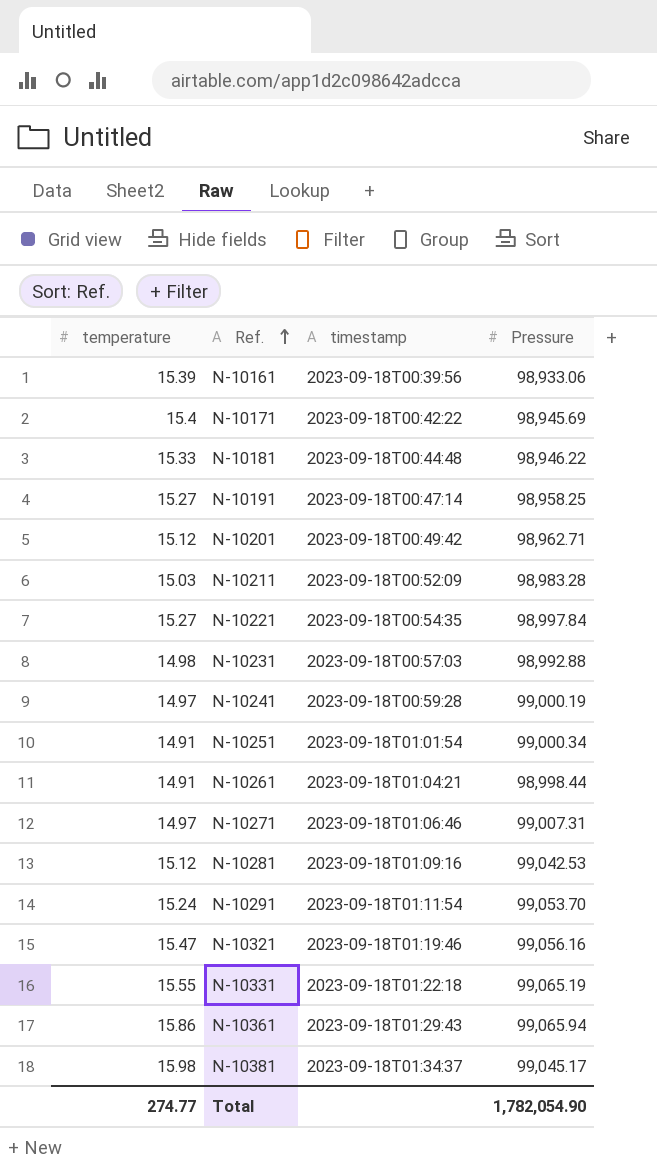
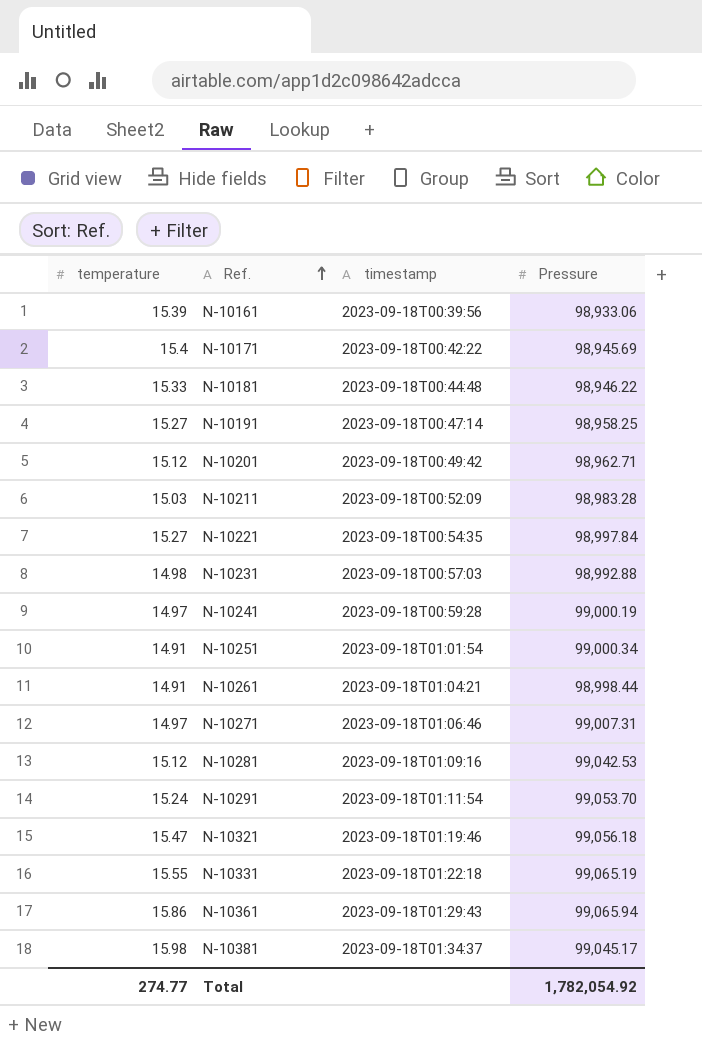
N-10321 | Pressure: 99,056.16 -> 99,056.18
Total | Pressure: 1,782,054.90 -> 1,782,054.92

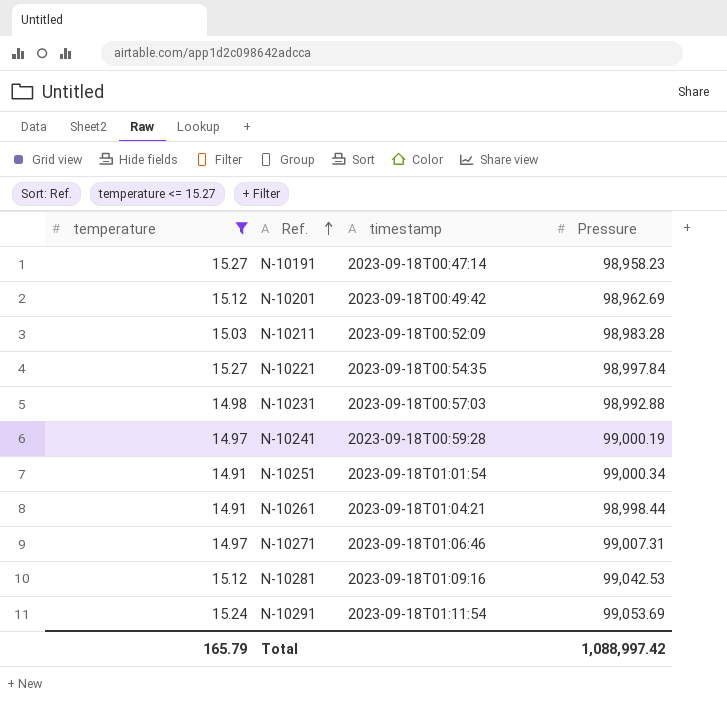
filter: none -> temperature <= 15.27
N-10191 | Pressure: 98,958.25 -> 98,958.23
N-10201 | Pressure: 98,962.71 -> 98,962.69
N-10291 | Pressure: 99,053.70 -> 99,053.69
Total | temperature: 274.77 -> 165.79
Total | Pressure: 1,782,054.92 -> 1,088,997.42

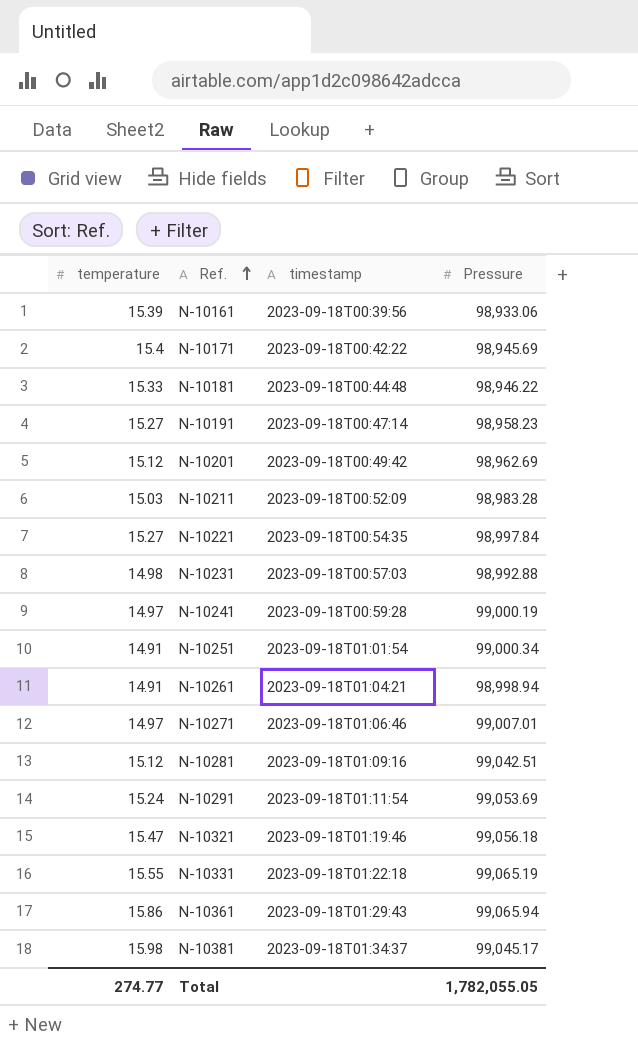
filter: temperature <= 15.27 -> none
N-10261 | Pressure: 98,998.44 -> 98,998.94
N-10271 | Pressure: 99,007.31 -> 99,007.01
N-10281 | Pressure: 99,042.53 -> 99,042.51
Total | temperature: 165.79 -> 274.77
Total | Pressure: 1,088,997.42 -> 1,782,055.05

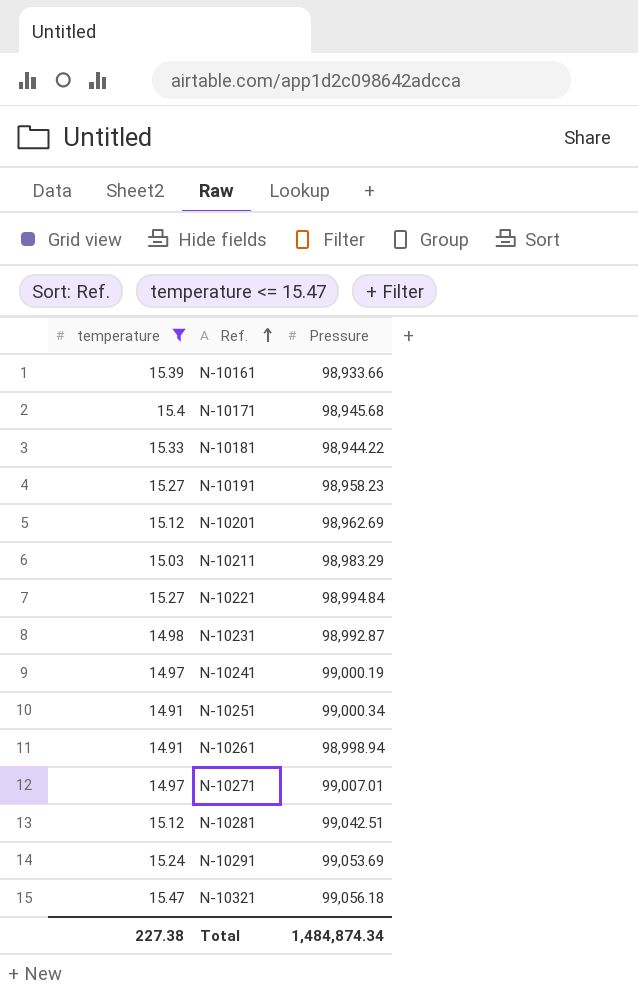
filter: none -> temperature <= 15.47
column timestamp | position: 3 -> none
N-10161 | Pressure: 98,933.06 -> 98,933.66
N-10171 | Pressure: 98,945.69 -> 98,945.68
N-10181 | Pressure: 98,946.22 -> 98,944.22
N-10211 | Pressure: 98,983.28 -> 98,983.29
N-10221 | Pressure: 98,997.84 -> 98,994.84
N-10231 | Pressure: 98,992.88 -> 98,992.87
Total | temperature: 274.77 -> 227.38
Total | Pressure: 1,782,055.05 -> 1,484,874.34

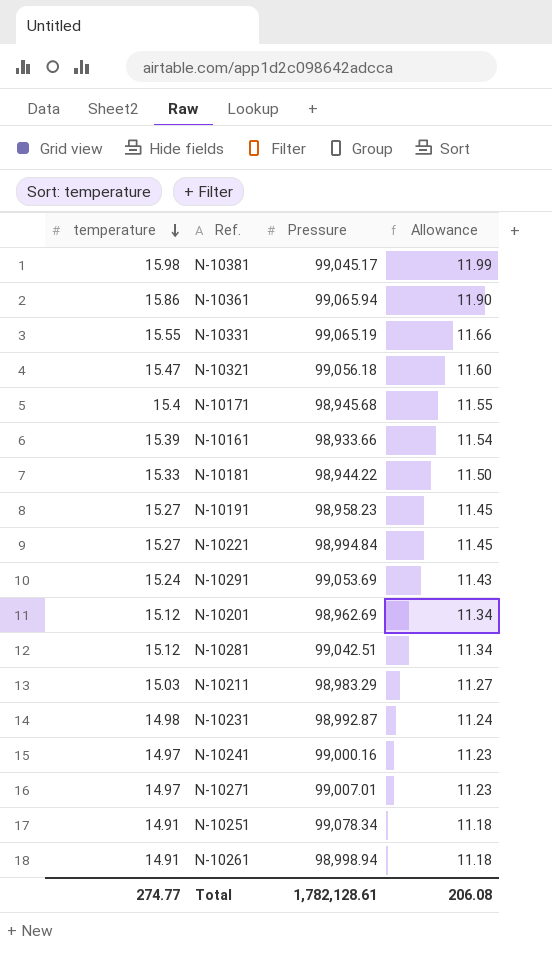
filter: temperature <= 15.47 -> none
row order: Ref. ascending -> temperature descending
column Allowance | formula: none -> [temperature] * 0.75
N-10241 | Pressure: 99,000.19 -> 99,000.16
N-10251 | Pressure: 99,000.34 -> 99,078.34
Total | temperature: 227.38 -> 274.77
Total | Pressure: 1,484,874.34 -> 1,782,128.61

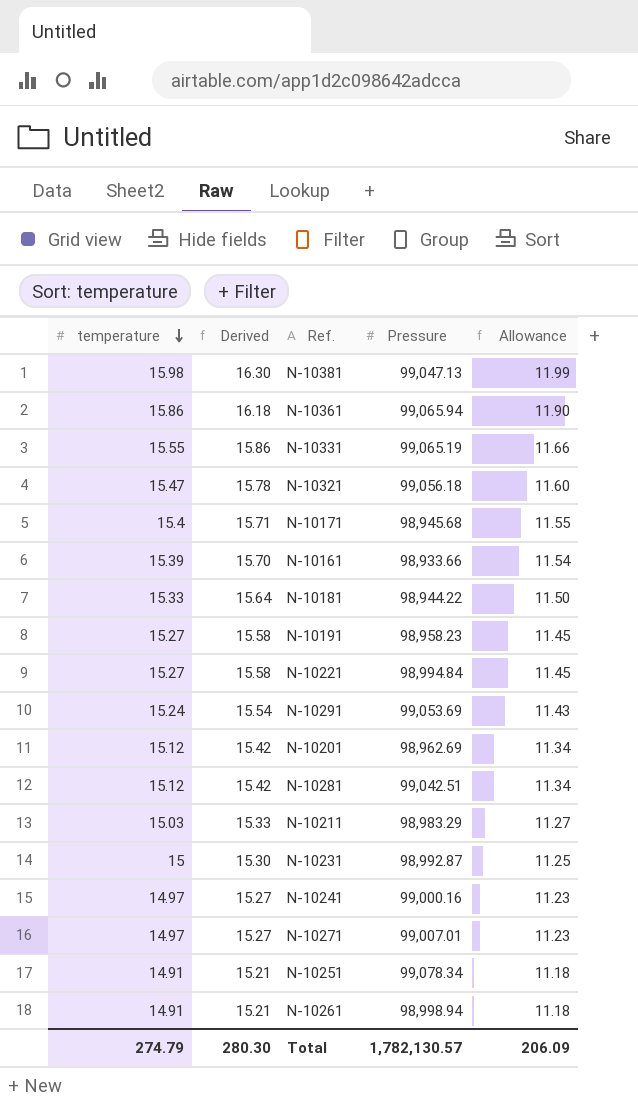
column Derived | formula: none -> [temperature] * 1.02
N-10381 | Pressure: 99,045.17 -> 99,047.13
N-10231 | temperature: 14.98 -> 15
N-10231 | Allowance: 11.24 -> 11.25
Total | temperature: 274.77 -> 274.79
Total | Pressure: 1,782,128.61 -> 1,782,130.57
Total | Allowance: 206.08 -> 206.09

